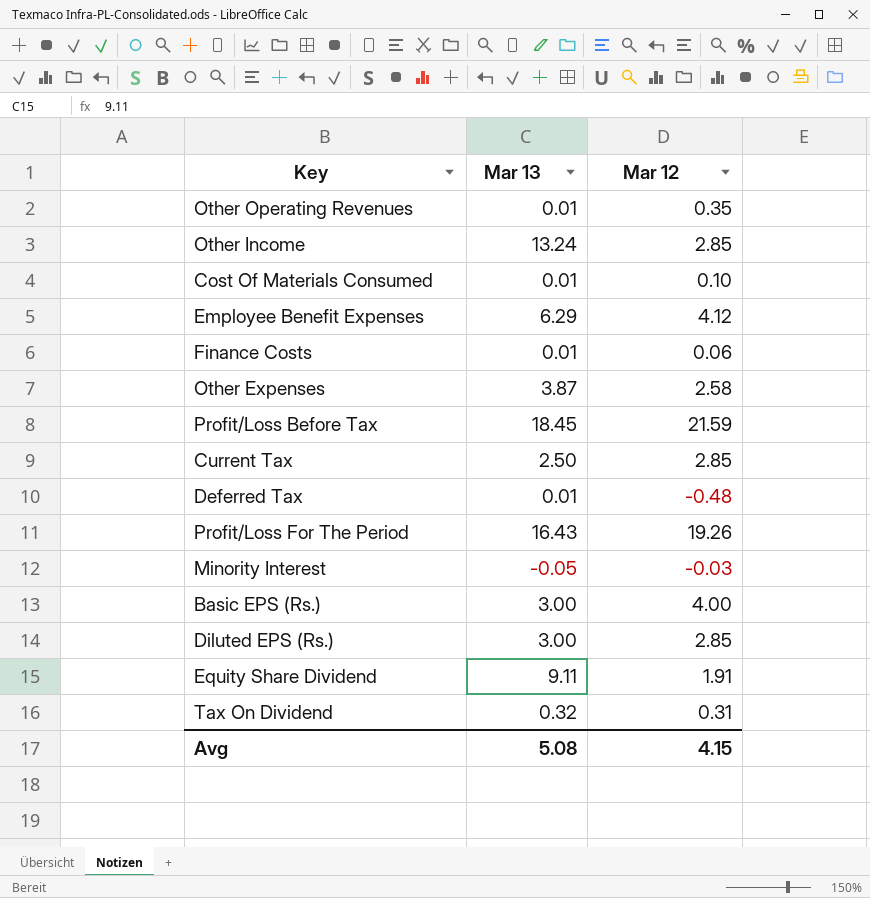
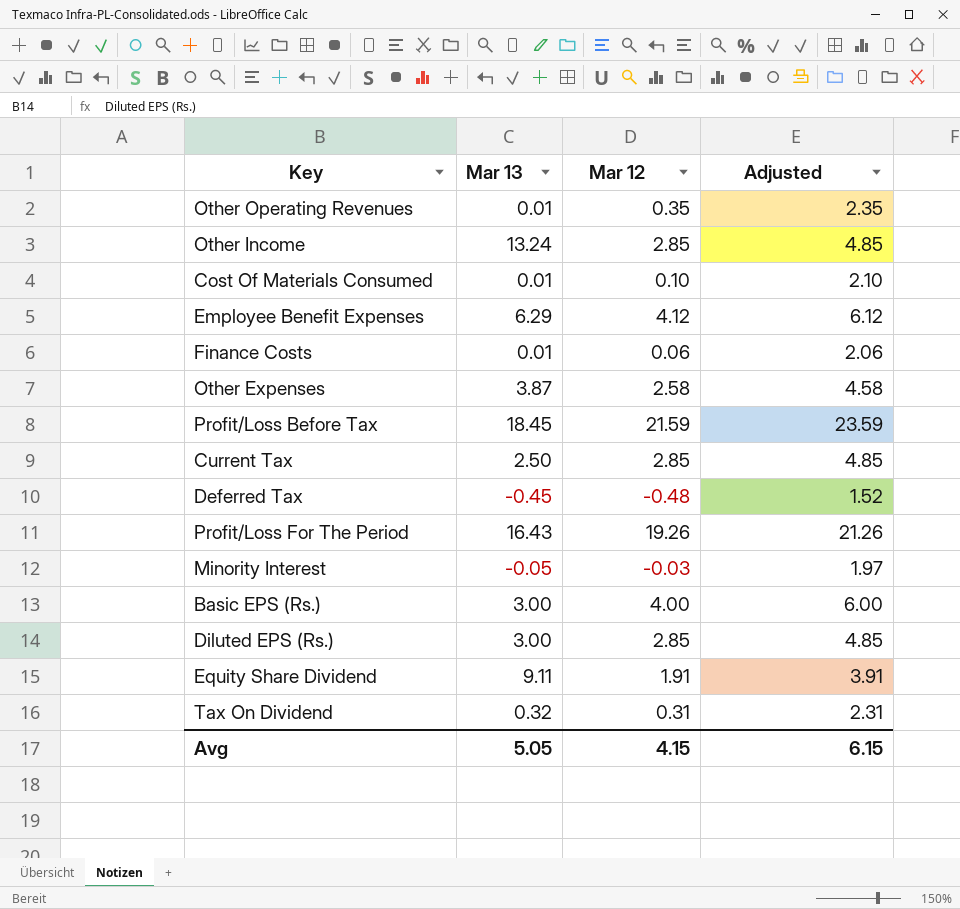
column Adjusted | formula: none -> [Mar 12] + 2
Deferred Tax | Mar 13: 0.01 -> -0.45
Avg | Mar 13: 5.08 -> 5.05

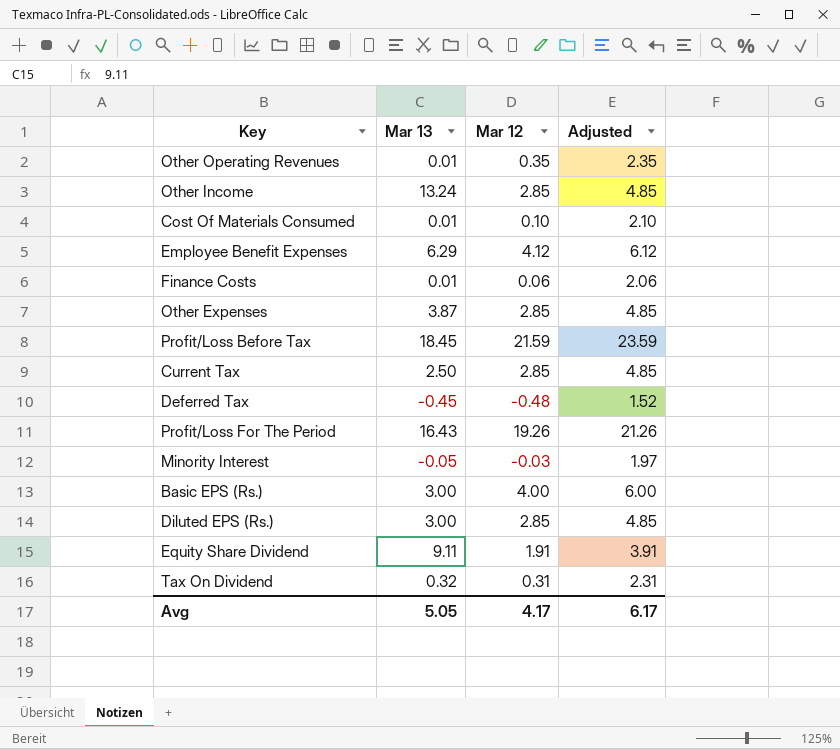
Other Expenses | Mar 12: 2.58 -> 2.85
Other Expenses | Adjusted: 4.58 -> 4.85
Avg | Mar 12: 4.15 -> 4.17
Avg | Adjusted: 6.15 -> 6.17

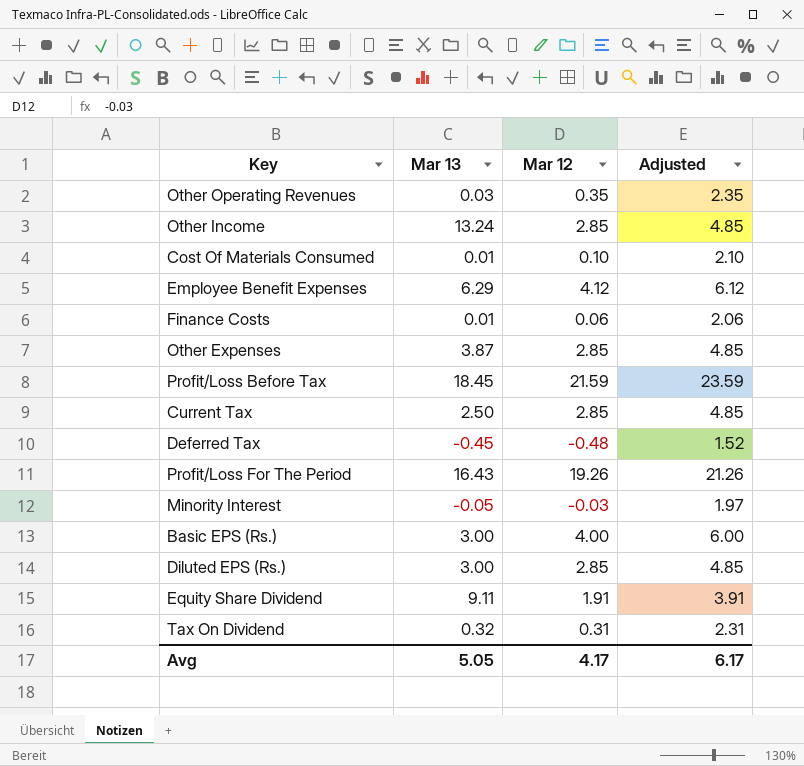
Other Operating Revenues | Mar 13: 0.01 -> 0.03

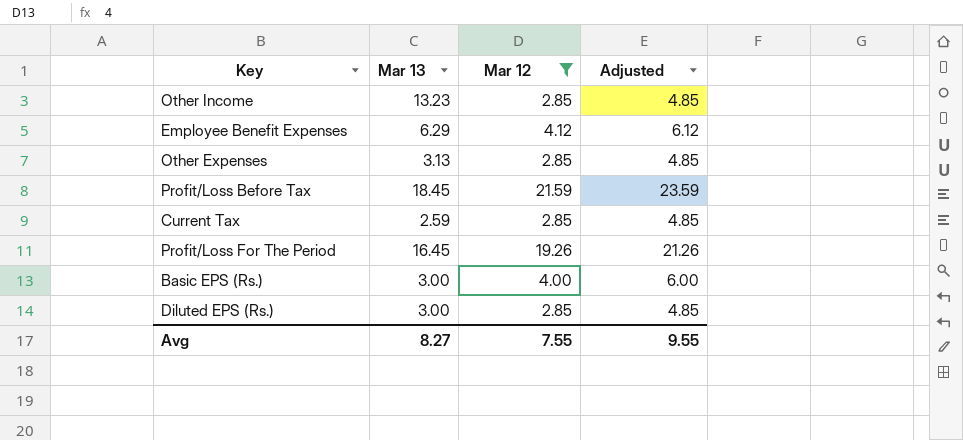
filter: none -> Mar 12 >= 2.85
Other Income | Mar 13: 13.24 -> 13.23
Other Expenses | Mar 13: 3.87 -> 3.13
Current Tax | Mar 13: 2.50 -> 2.59
Profit/Loss For The Period | Mar 13: 16.43 -> 16.45
Avg | Mar 13: 5.05 -> 8.27
Avg | Mar 12: 4.17 -> 7.55
Avg | Adjusted: 6.17 -> 9.55

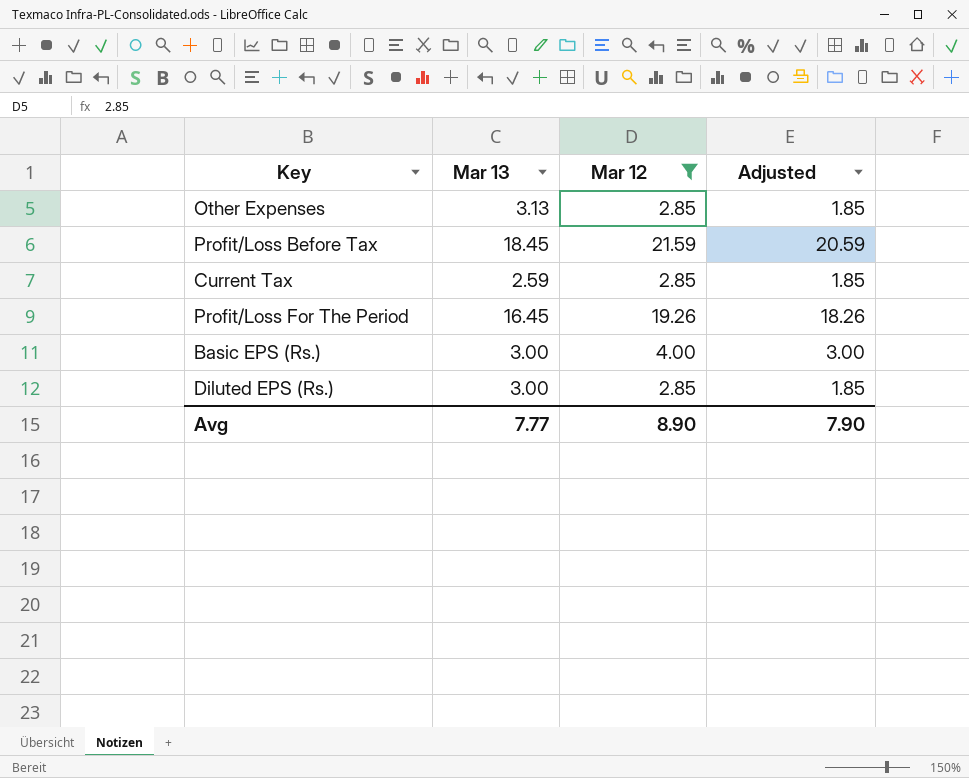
column Adjusted | formula: [Mar 12] + 2 -> [Mar 12] - 1
row Other Income: 13.23 | 2.85 | 4.85 -> none
row Employee Benefit Expenses: 6.29 | 4.12 | 6.12 -> none
Avg | Mar 13: 8.27 -> 7.77
Avg | Mar 12: 7.55 -> 8.90
Avg | Adjusted: 9.55 -> 7.90

